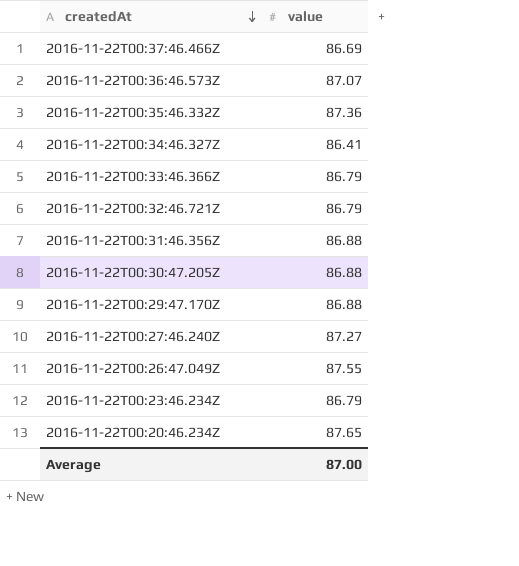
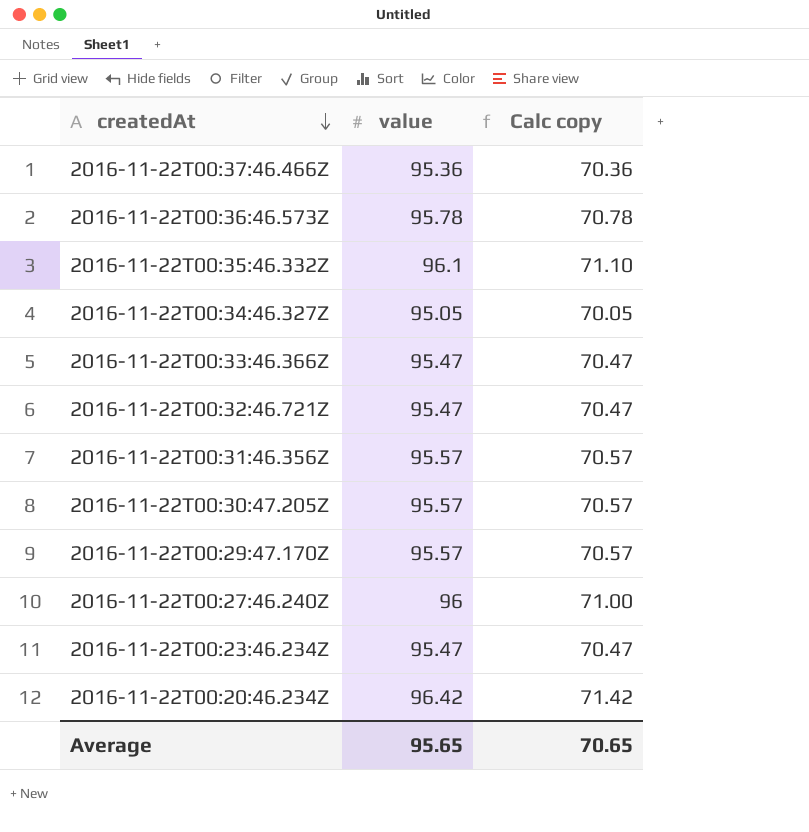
column Calc copy | formula: none -> [value] - 25
row 2016-11-22T00:26:47.049Z: 87.55 -> none
2016-11-22T00:37:46.466Z | value: 86.69 -> 95.36
2016-11-22T00:36:46.573Z | value: 87.07 -> 95.78
2016-11-22T00:35:46.332Z | value: 87.36 -> 96.1
2016-11-22T00:34:46.327Z | value: 86.41 -> 95.05
2016-11-22T00:33:46.366Z | value: 86.79 -> 95.47
2016-11-22T00:32:46.721Z | value: 86.79 -> 95.47
2016-11-22T00:31:46.356Z | value: 86.88 -> 95.57
2016-11-22T00:30:47.205Z | value: 86.88 -> 95.57
2016-11-22T00:29:47.170Z | value: 86.88 -> 95.57
2016-11-22T00:27:46.240Z | value: 87.27 -> 96
2016-11-22T00:23:46.234Z | value: 86.79 -> 95.47
2016-11-22T00:20:46.234Z | value: 87.65 -> 96.42
Average | value: 87.00 -> 95.65

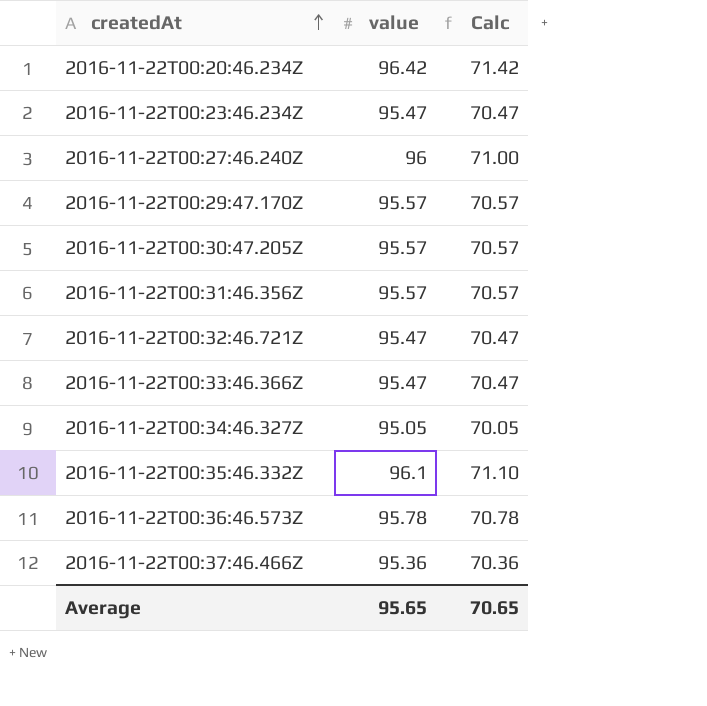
row order: createdAt descending -> createdAt ascending
column name: Calc copy -> Calc

